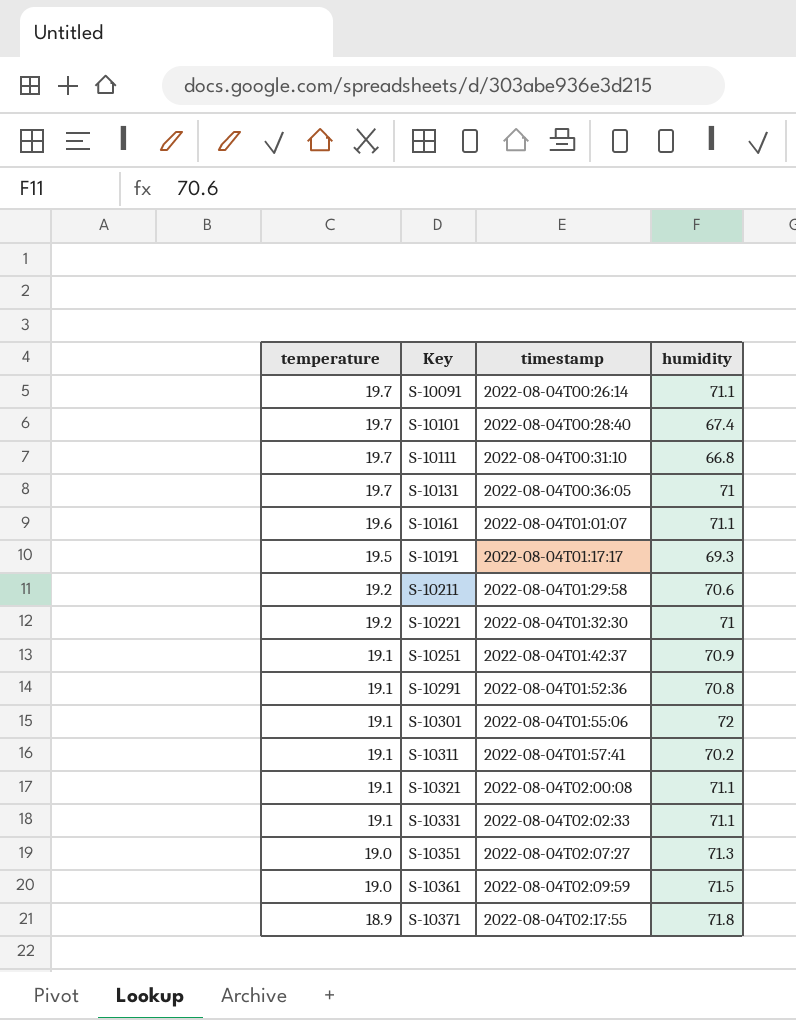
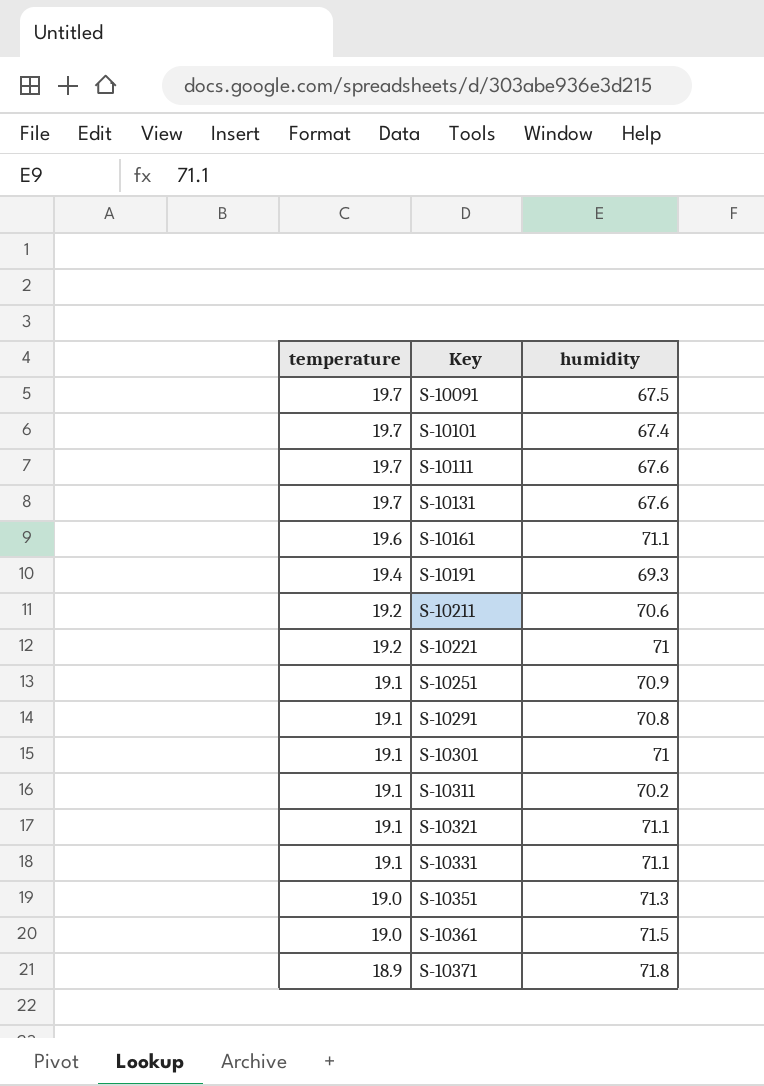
column timestamp | position: 3 -> none
S-10091 | humidity: 71.1 -> 67.5
S-10111 | humidity: 66.8 -> 67.6
S-10131 | humidity: 71 -> 67.6
S-10191 | temperature: 19.5 -> 19.4
S-10301 | humidity: 72 -> 71

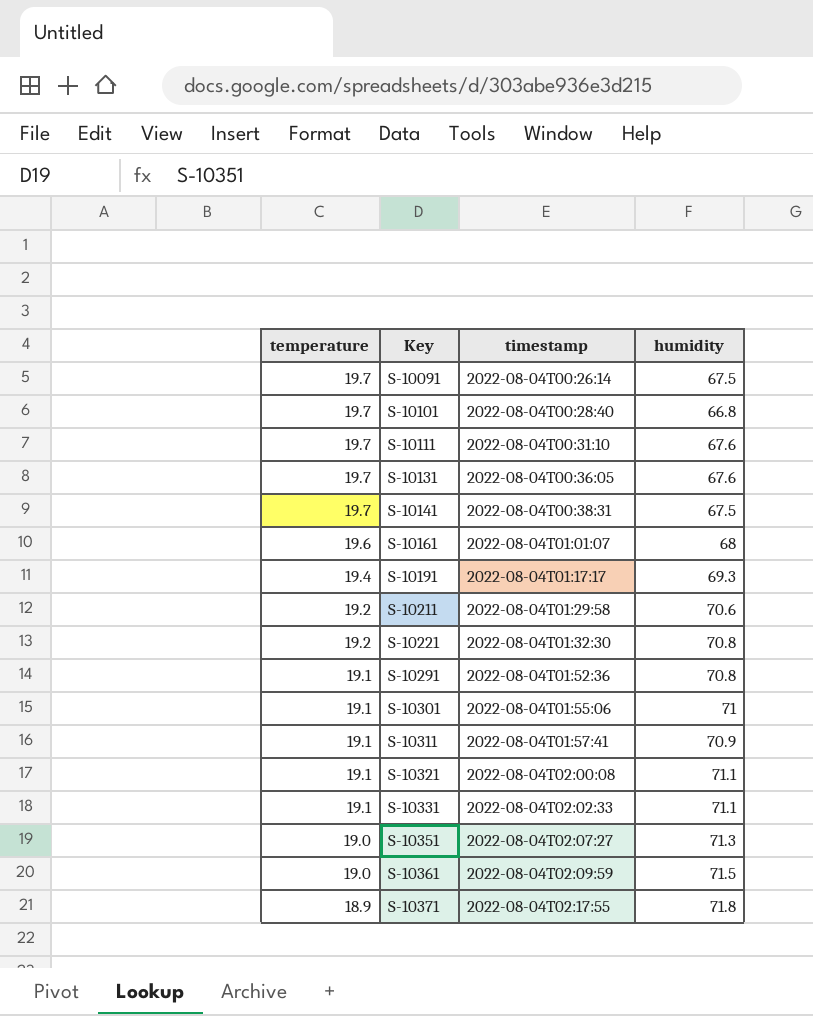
column timestamp | position: none -> 3
row S-10251: 19.1 | 70.9 -> none
S-10101 | humidity: 67.4 -> 66.8
row S-10141: none -> 19.7 | 2022-08-04T00:38:31 | 67.5
S-10161 | humidity: 71.1 -> 68
S-10221 | humidity: 71 -> 70.8
S-10311 | humidity: 70.2 -> 70.9

